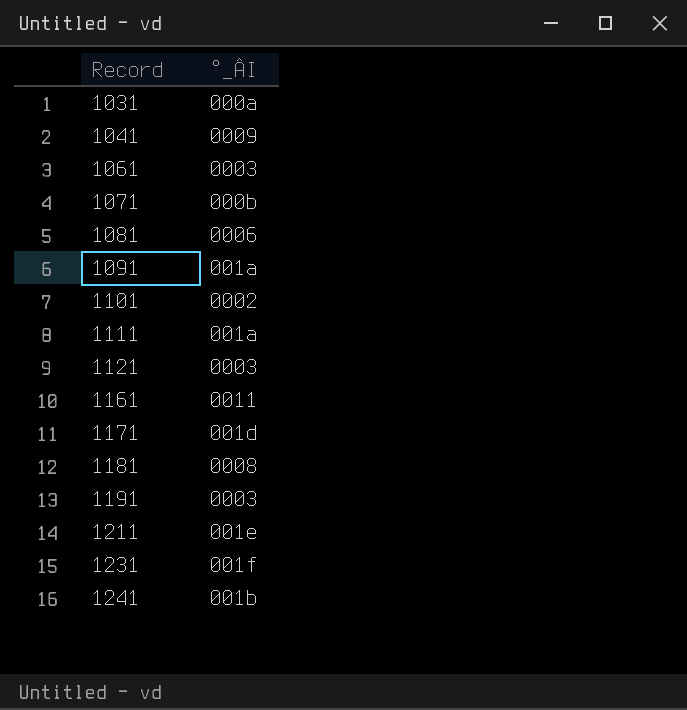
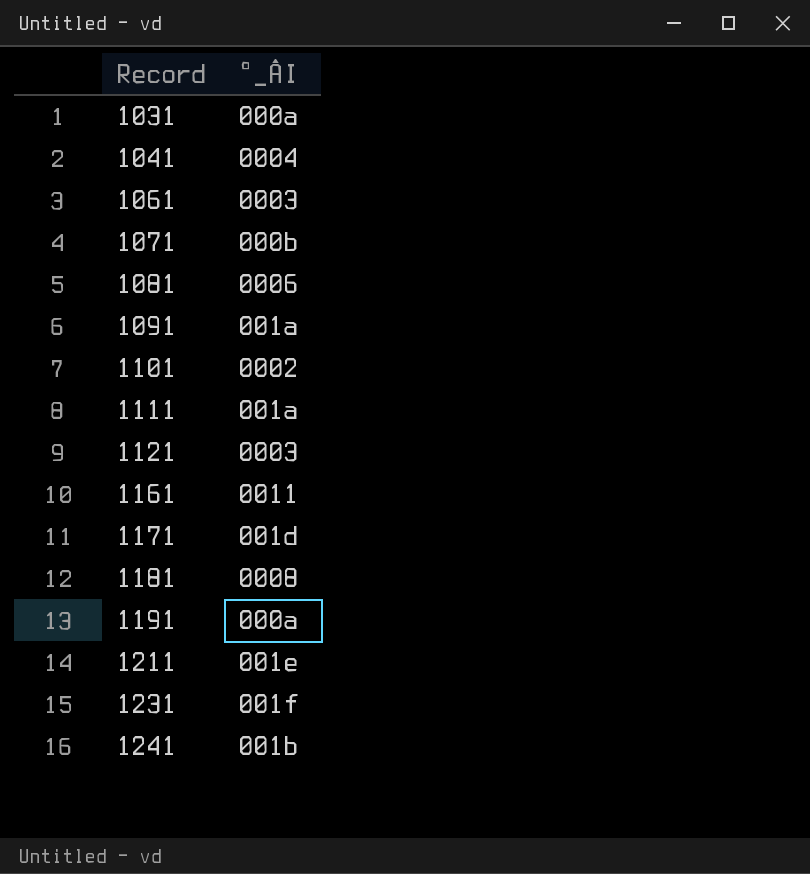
1041 | °_ÂI: 0009 -> 0004
1191 | °_ÂI: 0003 -> 000a

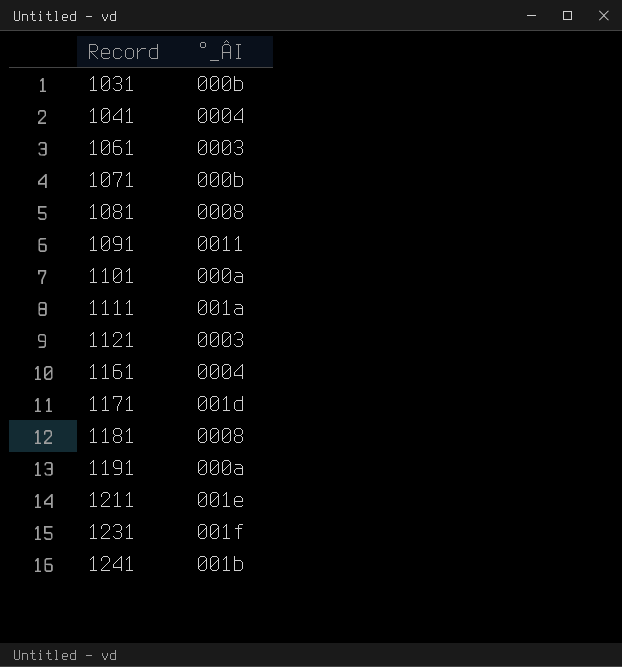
1031 | °_ÂI: 000a -> 000b
1081 | °_ÂI: 0006 -> 0008
1091 | °_ÂI: 001a -> 0011
1101 | °_ÂI: 0002 -> 000a
1161 | °_ÂI: 0011 -> 0004

